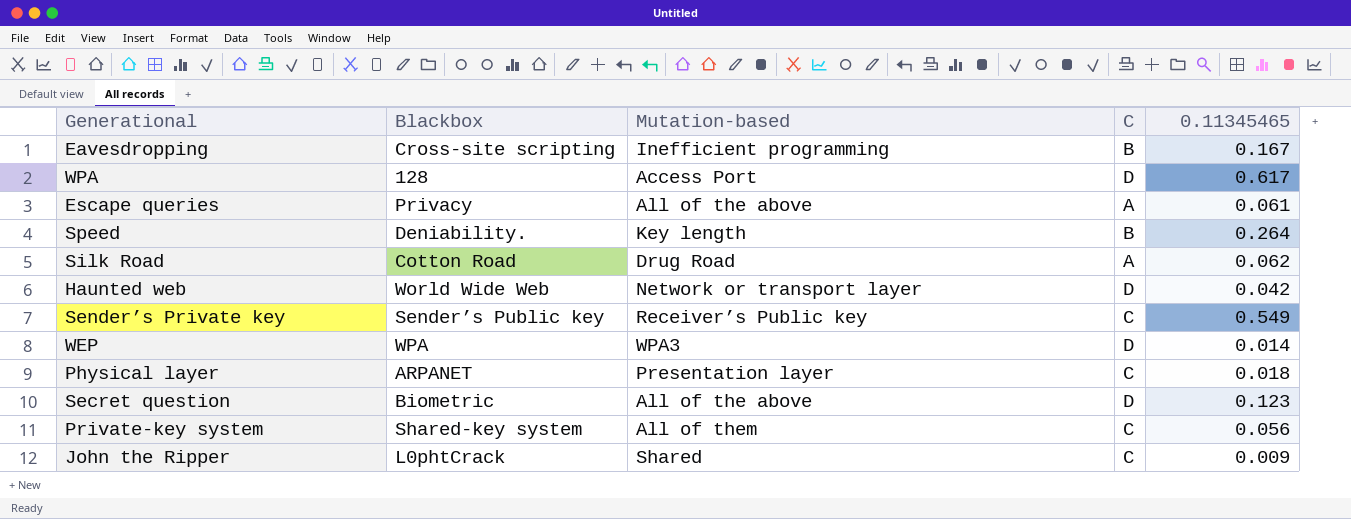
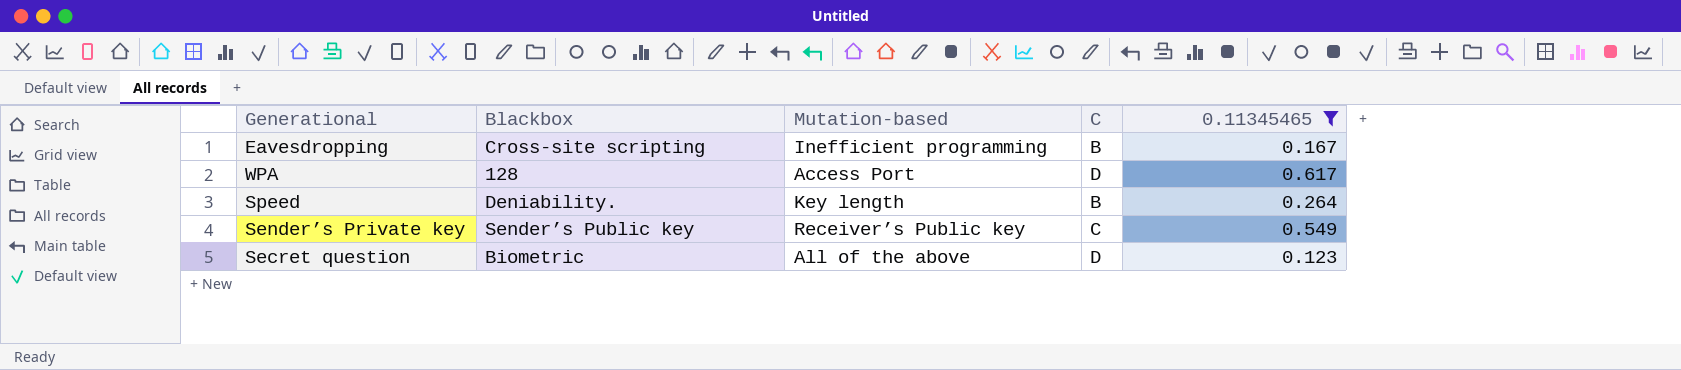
filter: none -> 0.11345465 >= 0.123

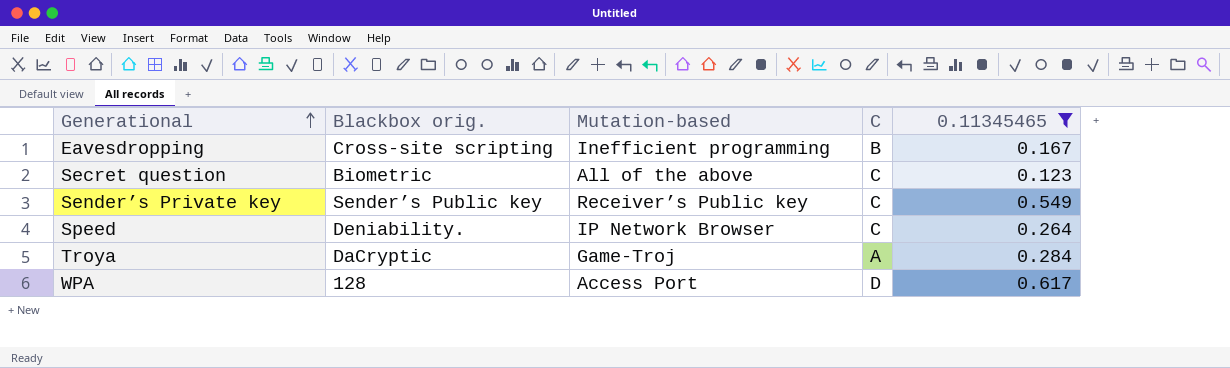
row order: none -> Generational ascending
column name: Blackbox -> Blackbox orig.
Secret question | C: D -> C
Speed | Mutation-based: Key length -> IP Network Browser
Speed | C: B -> C
row Troya: none -> DaCryptic | Game-Troj | A | 0.284

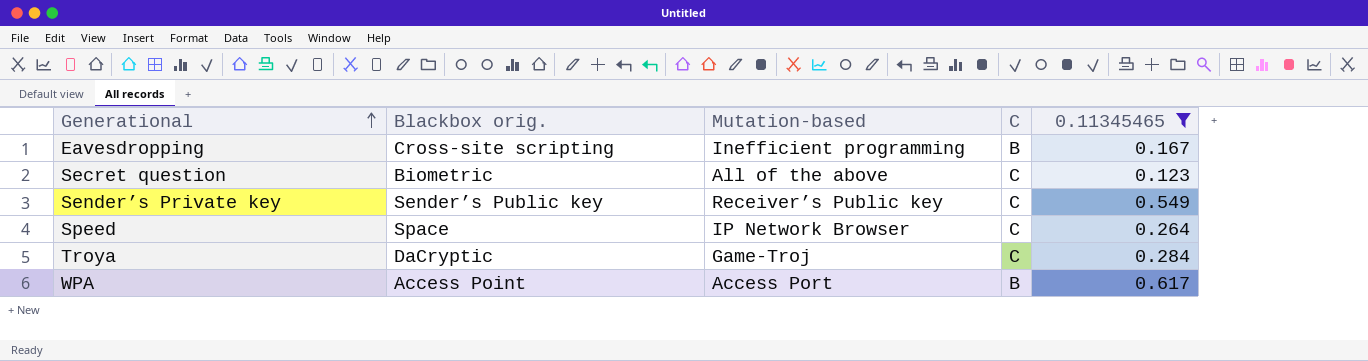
Speed | Blackbox orig.: Deniability. -> Space
Troya | C: A -> C
WPA | Blackbox orig.: 128 -> Access Point
WPA | C: D -> B

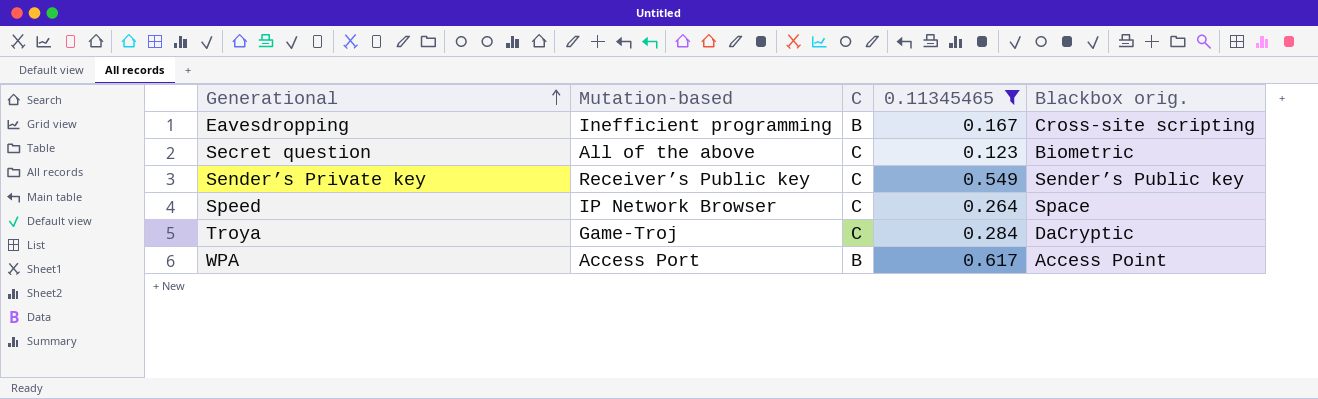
column Blackbox orig. | position: 2 -> 5

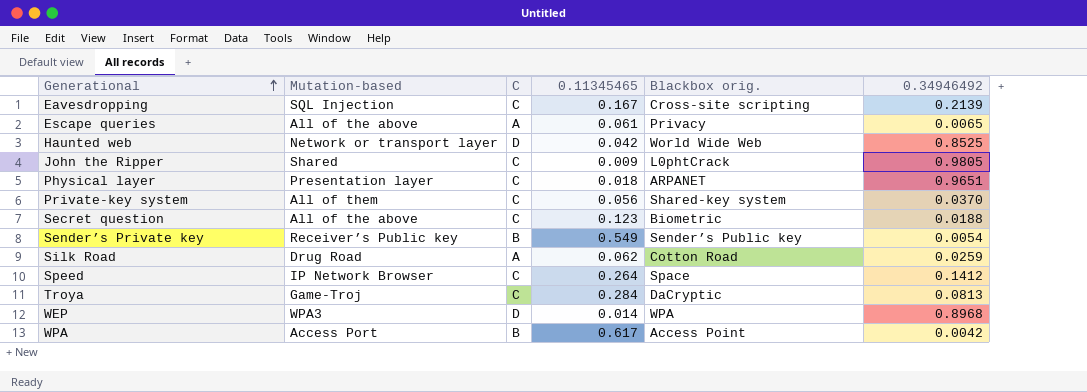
filter: 0.11345465 >= 0.123 -> none
column 0.34946492 | position: none -> 6
Eavesdropping | Mutation-based: Inefficient programming -> SQL Injection
Eavesdropping | C: B -> C
Sender’s Private key | C: C -> B

